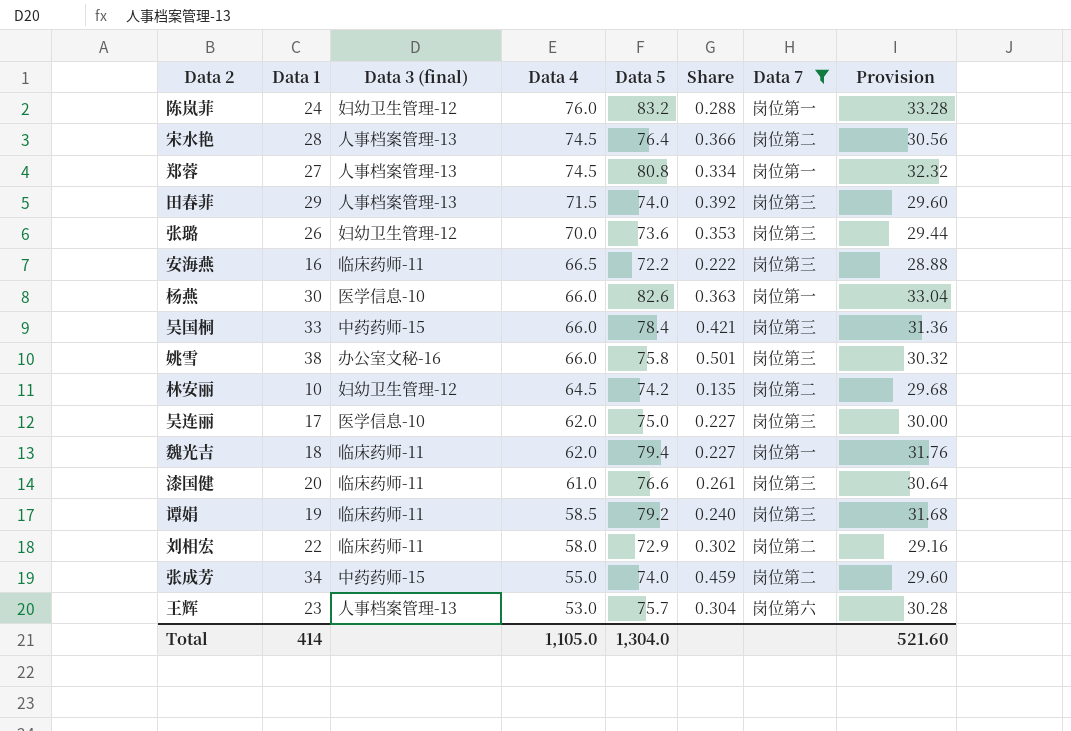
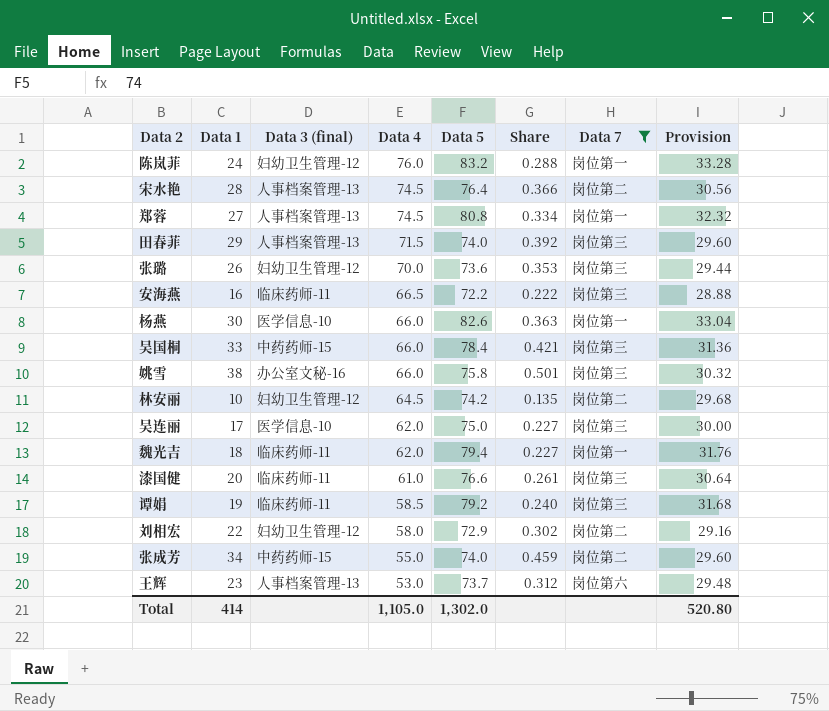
刘相宏 | Data 3 (final): 临床药师-11 -> 妇幼卫生管理-12
王辉 | Data 5: 75.7 -> 73.7
王辉 | Share: 0.304 -> 0.312
王辉 | Provision: 30.28 -> 29.48
Total | Data 5: 1,304.0 -> 1,302.0
Total | Provision: 521.60 -> 520.80

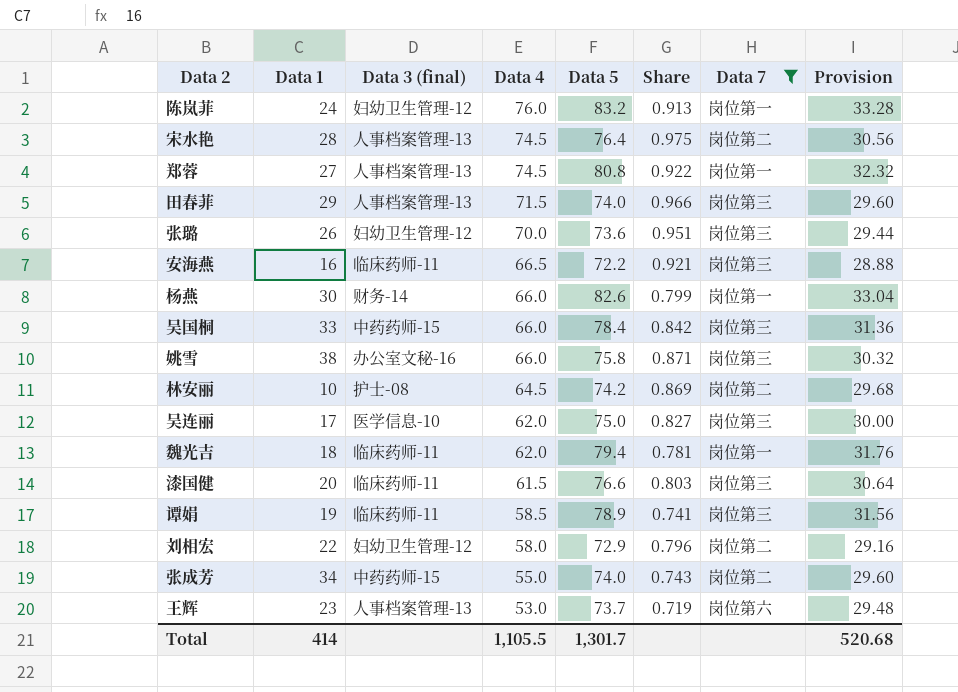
column Share | formula: [Data 1] / [Data 5] -> [Data 4] / [Data 5]
杨燕 | Data 3 (final): 医学信息-10 -> 财务-14
林安丽 | Data 3 (final): 妇幼卫生管理-12 -> 护士-08
漆国健 | Data 4: 61.0 -> 61.5
谭娟 | Data 5: 79.2 -> 78.9
谭娟 | Provision: 31.68 -> 31.56
Total | Data 4: 1,105.0 -> 1,105.5
Total | Data 5: 1,302.0 -> 1,301.7
Total | Provision: 520.80 -> 520.68

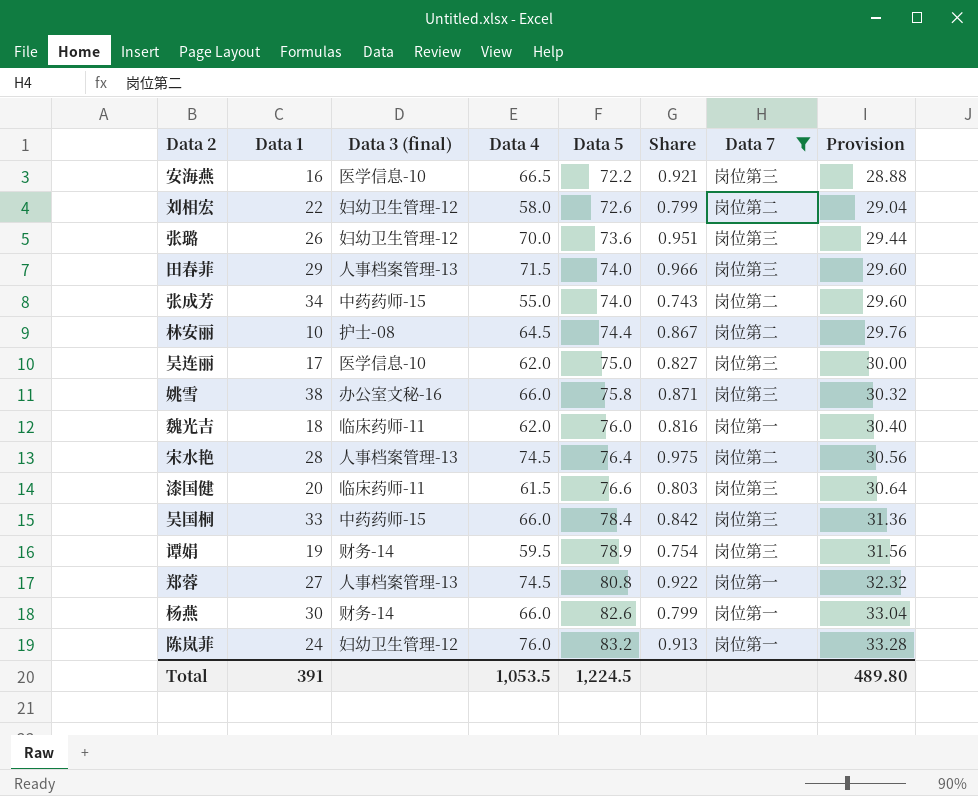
row order: Data 4 descending -> Data 5 ascending
row 王辉: 23 | 人事档案管理-13 | 53.0 | 73.7 | 0.719 | 岗位第六 | 29.48 -> none
安海燕 | Data 3 (final): 临床药师-11 -> 医学信息-10
刘相宏 | Data 5: 72.9 -> 72.6
刘相宏 | Share: 0.796 -> 0.799
刘相宏 | Provision: 29.16 -> 29.04
林安丽 | Data 5: 74.2 -> 74.4
林安丽 | Share: 0.869 -> 0.867
林安丽 | Provision: 29.68 -> 29.76
魏光吉 | Data 5: 79.4 -> 76.0
魏光吉 | Share: 0.781 -> 0.816
魏光吉 | Provision: 31.76 -> 30.40
谭娟 | Data 3 (final): 临床药师-11 -> 财务-14
谭娟 | Data 4: 58.5 -> 59.5
谭娟 | Share: 0.741 -> 0.754
Total | Data 1: 414 -> 391
Total | Data 4: 1,105.5 -> 1,053.5
Total | Data 5: 1,301.7 -> 1,224.5
Total | Provision: 520.68 -> 489.80

